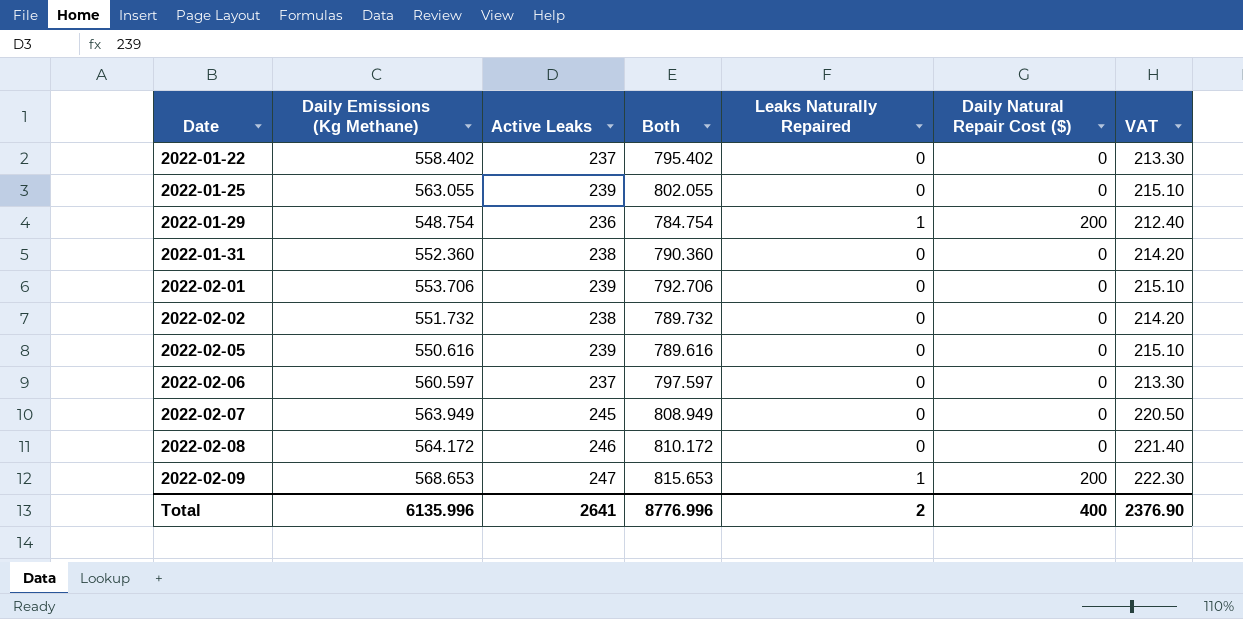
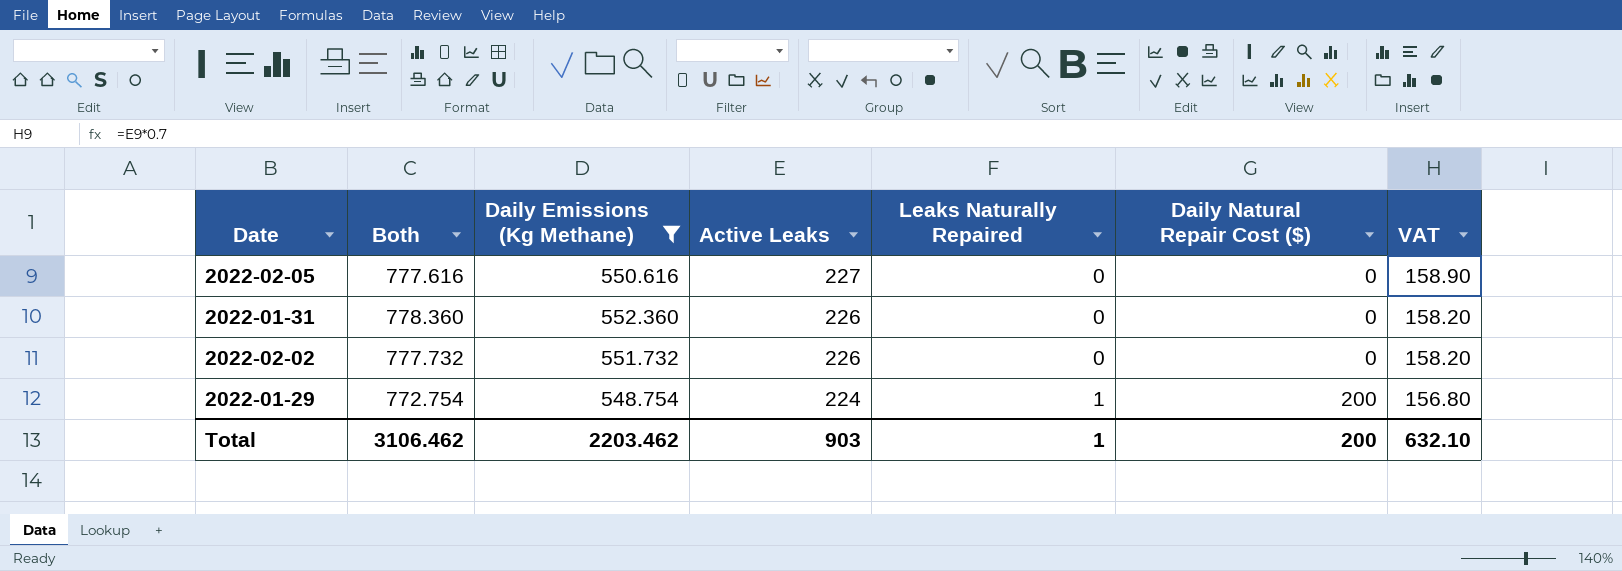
filter: none -> Daily Emissions (Kg Methane) <= 552.360
row order: Date ascending -> Active Leaks descending
column Both | position: 4 -> 2
column VAT | formula: [Active Leaks] * 0.9 -> [Active Leaks] * 0.7
2022-02-05 | Both: 789.616 -> 777.616
2022-02-05 | Active Leaks: 239 -> 227
2022-01-31 | Both: 790.360 -> 778.360
2022-01-31 | Active Leaks: 238 -> 226
2022-02-02 | Both: 789.732 -> 777.732
2022-02-02 | Active Leaks: 238 -> 226
2022-01-29 | Both: 784.754 -> 772.754
2022-01-29 | Active Leaks: 236 -> 224
Total | Both: 8776.996 -> 3106.462
Total | Daily Emissions (Kg Methane): 6135.996 -> 2203.462
Total | Active Leaks: 2641 -> 903
Total | Leaks Naturally Repaired: 2 -> 1
Total | Daily Natural Repair Cost ($): 400 -> 200
Total | VAT: 2376.90 -> 632.10

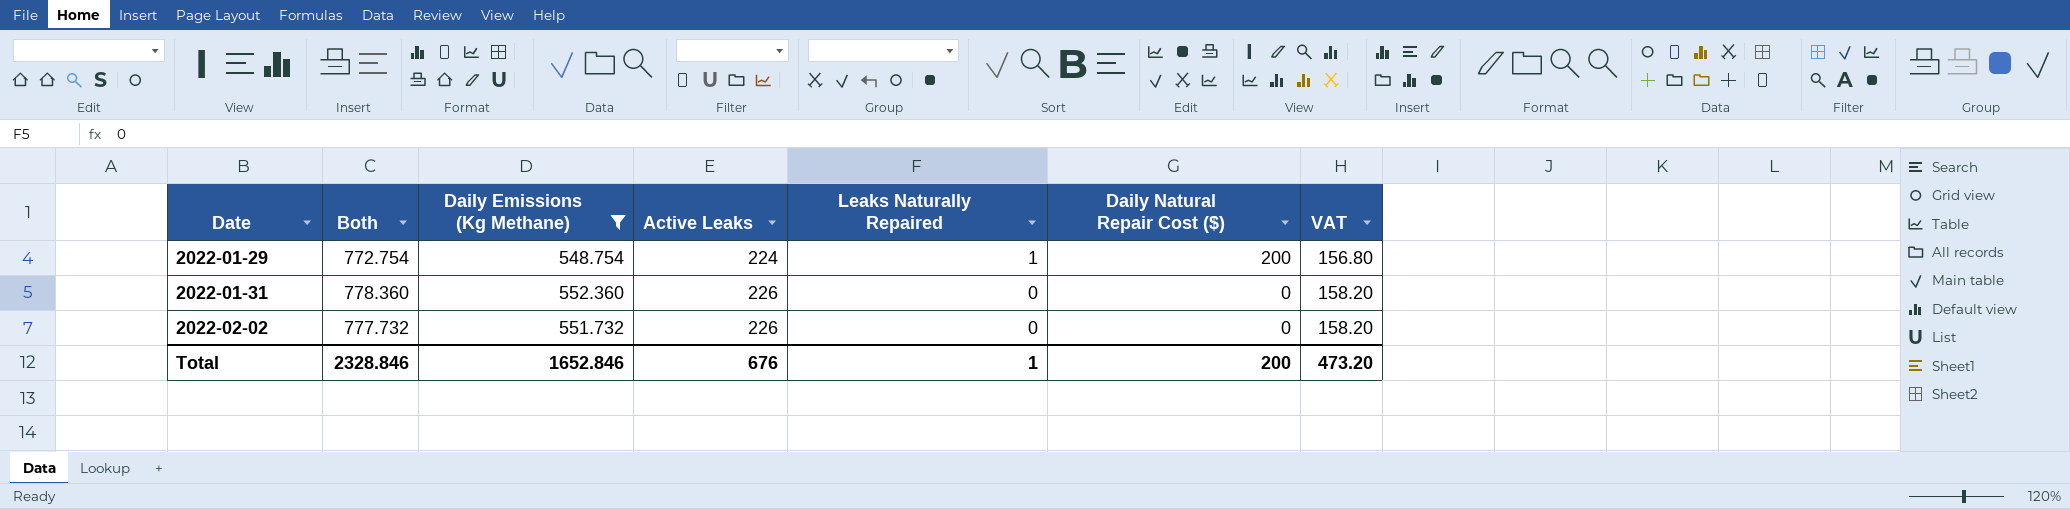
row order: Active Leaks descending -> Date ascending
row 2022-02-05: 777.616 | 550.616 | 227 | 0 | 0 | 158.90 -> none
Total | Both: 3106.462 -> 2328.846
Total | Daily Emissions (Kg Methane): 2203.462 -> 1652.846
Total | Active Leaks: 903 -> 676
Total | VAT: 632.10 -> 473.20

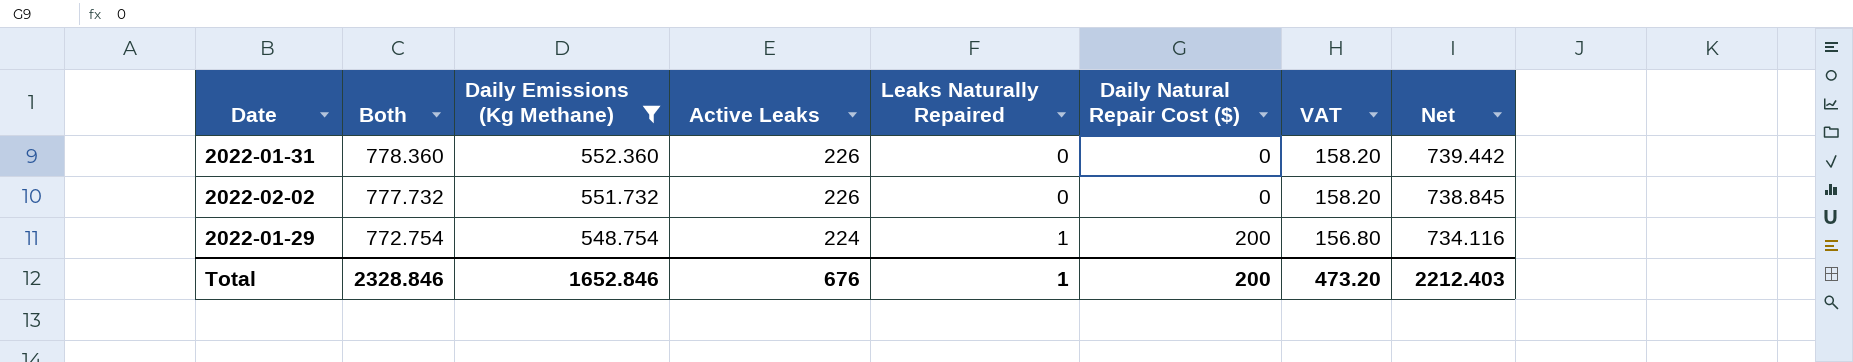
row order: Date ascending -> Both descending
column Net | formula: none -> [Both] * 0.95

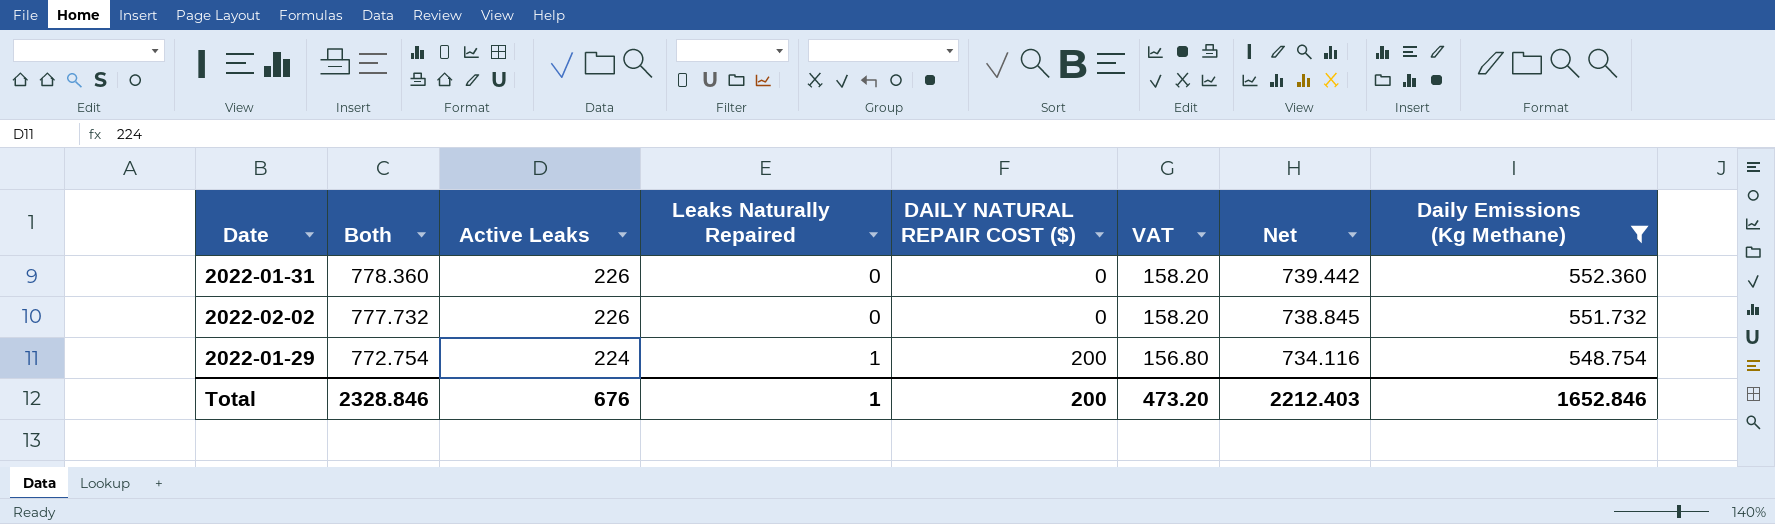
column name: Daily Natural Repair Cost ($) -> DAILY NATURAL REPAIR COST ($)
column Daily Emissions (Kg Methane) | position: 3 -> 8

